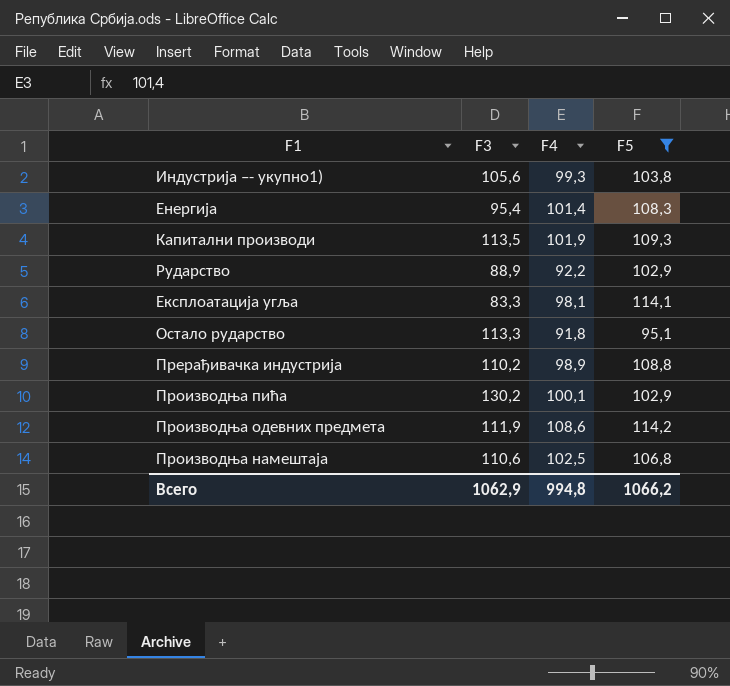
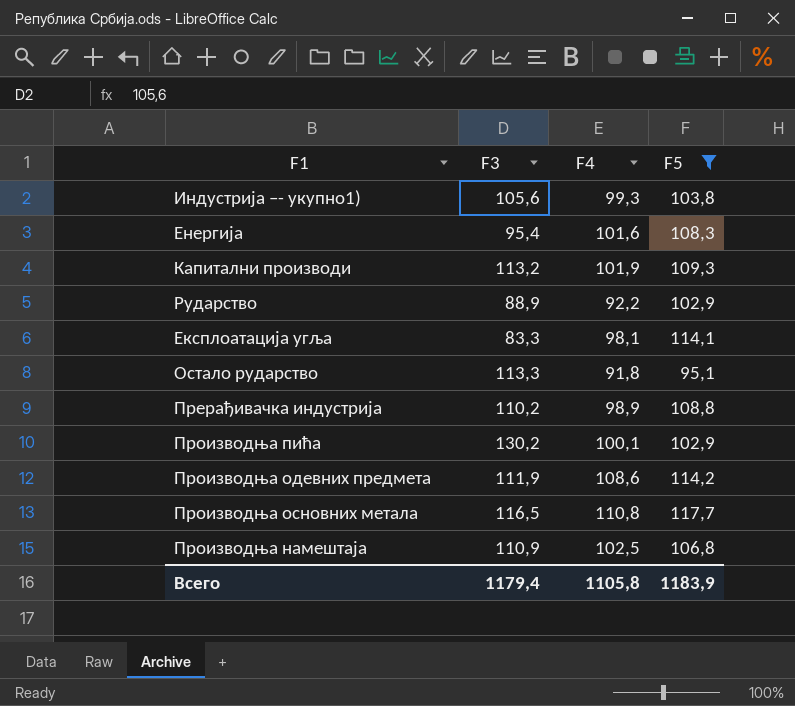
Енергија | F4: 101,4 -> 101,6
Капитални производи | F3: 113,5 -> 113,2
row Производња основних метала: none -> 116,5 | 110,8 | 117,7
Производња намештаја | F3: 110,6 -> 110,9
Всего | F3: 1062,9 -> 1179,4
Всего | F4: 994,8 -> 1105,8
Всего | F5: 1066,2 -> 1183,9

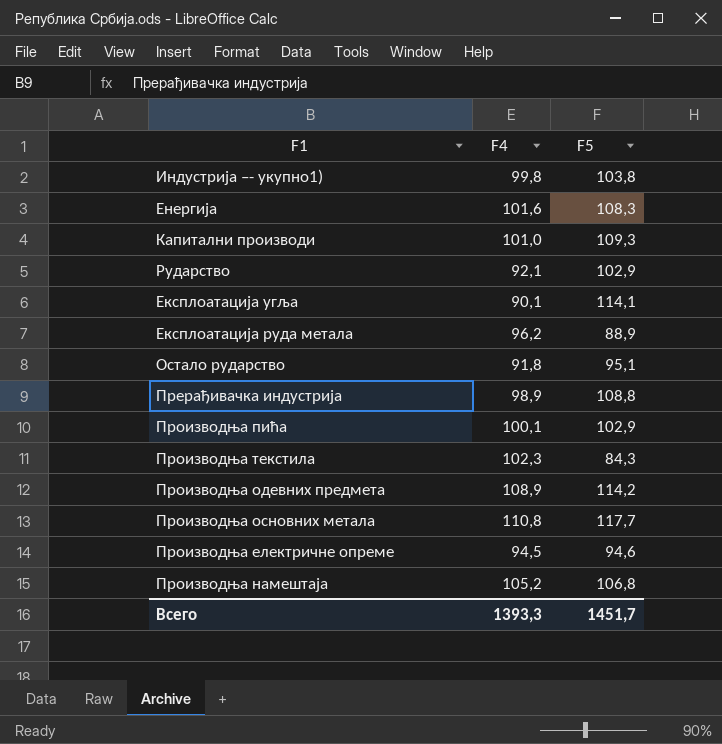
filter: F5 >= 95,1 -> none
column F3 | position: 2 -> none
Индустрија –- укупно1) | F4: 99,3 -> 99,8
Капитални производи | F4: 101,9 -> 101,0
Рударство | F4: 92,2 -> 92,1
Експлоатација угља | F4: 98,1 -> 90,1
Производња одевних предмета | F4: 108,6 -> 108,9
Производња намештаја | F4: 102,5 -> 105,2
Всего | F4: 1105,8 -> 1393,3
Всего | F5: 1183,9 -> 1451,7

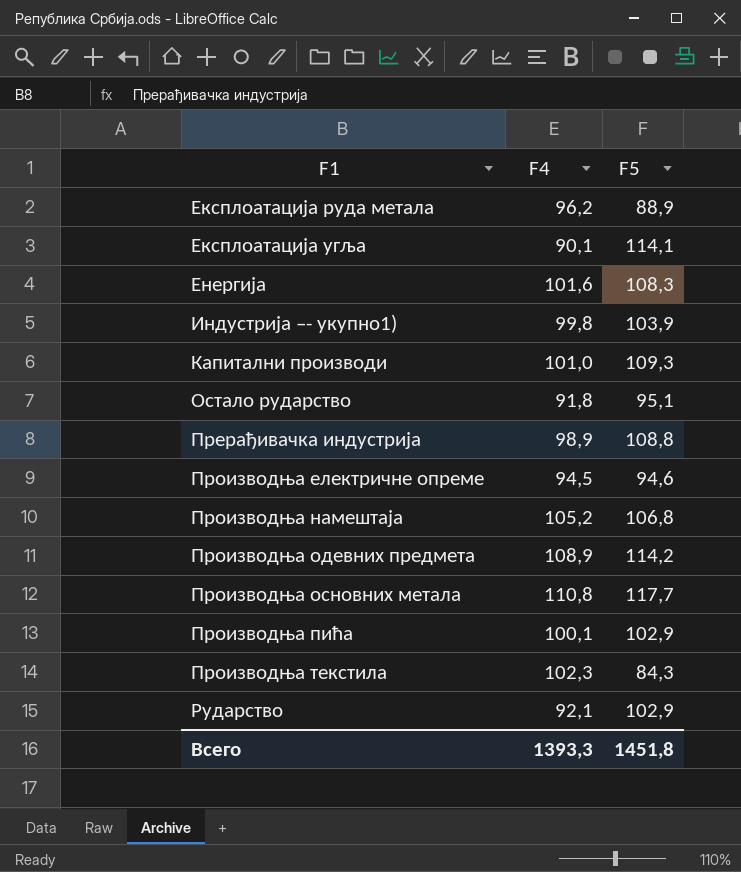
row order: none -> F1 ascending
Индустрија –- укупно1) | F5: 103,8 -> 103,9
Всего | F5: 1451,7 -> 1451,8

